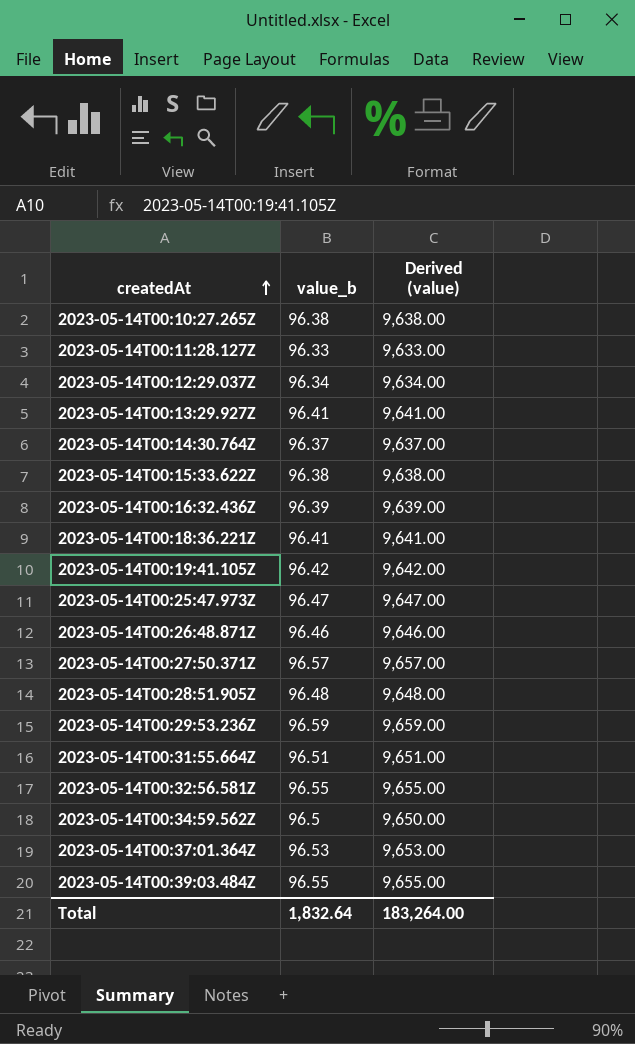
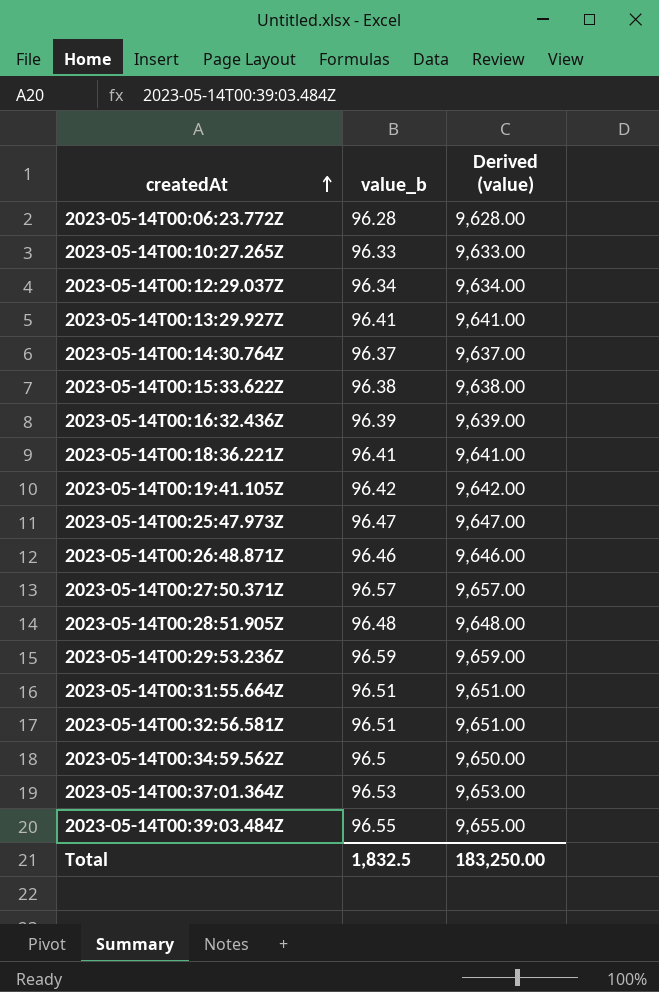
row 2023-05-14T00:11:28.127Z: 96.33 | 9,633.00 -> none
row 2023-05-14T00:06:23.772Z: none -> 96.28 | 9,628.00
2023-05-14T00:10:27.265Z | value_b: 96.38 -> 96.33
2023-05-14T00:10:27.265Z | Derived (value): 9,638.00 -> 9,633.00
2023-05-14T00:32:56.581Z | value_b: 96.55 -> 96.51
2023-05-14T00:32:56.581Z | Derived (value): 9,655.00 -> 9,651.00
Total | value_b: 1,832.64 -> 1,832.5
Total | Derived (value): 183,264.00 -> 183,250.00

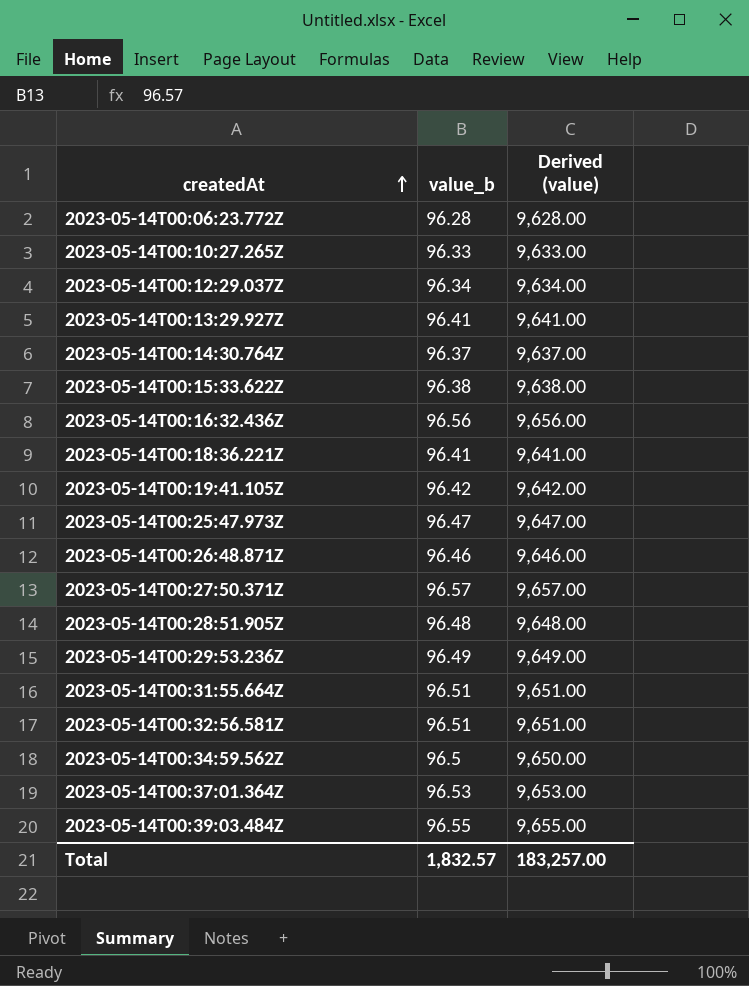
2023-05-14T00:16:32.436Z | value_b: 96.39 -> 96.56
2023-05-14T00:16:32.436Z | Derived (value): 9,639.00 -> 9,656.00
2023-05-14T00:29:53.236Z | value_b: 96.59 -> 96.49
2023-05-14T00:29:53.236Z | Derived (value): 9,659.00 -> 9,649.00
Total | value_b: 1,832.5 -> 1,832.57
Total | Derived (value): 183,250.00 -> 183,257.00

